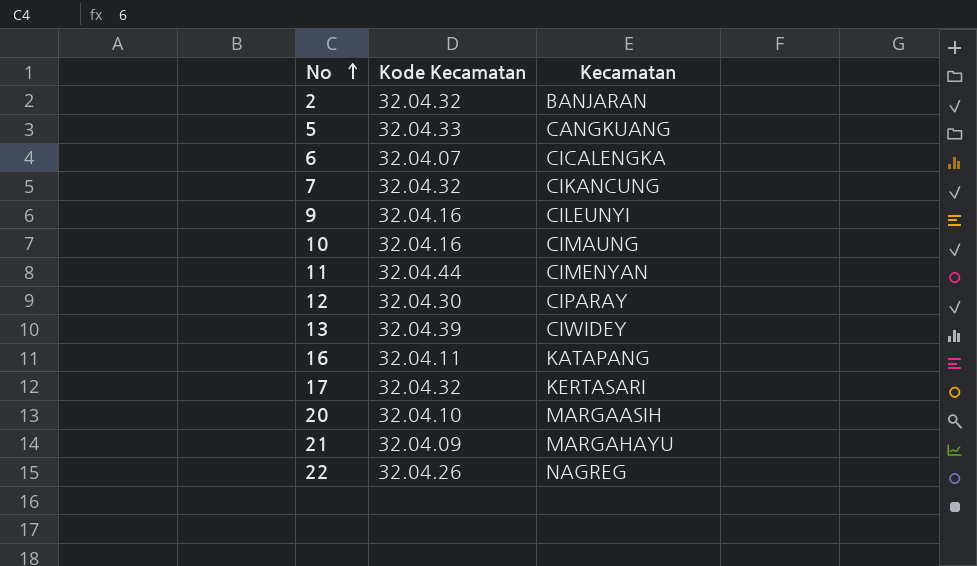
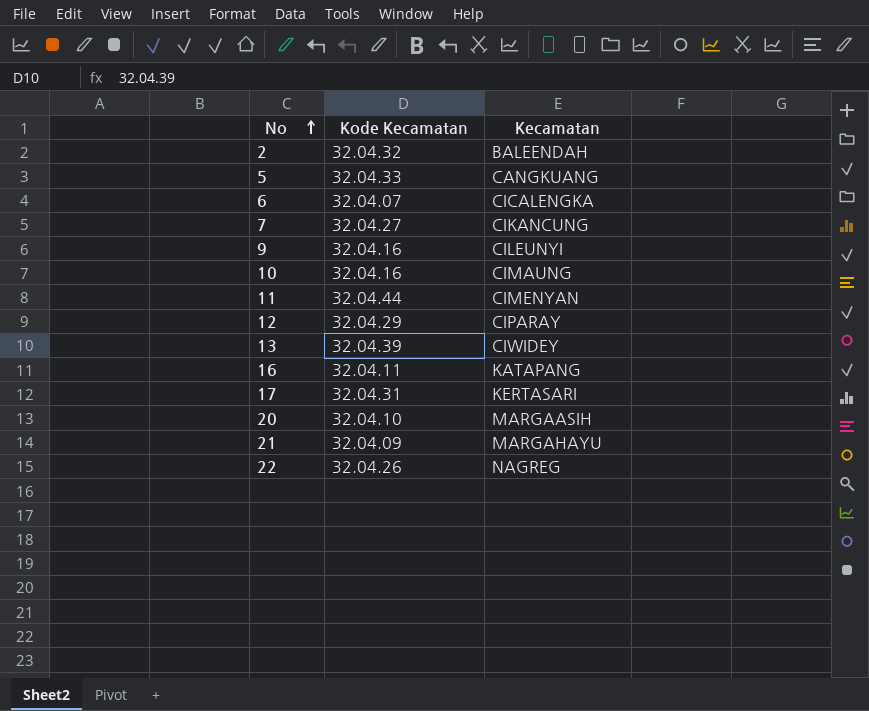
2 | Kecamatan: BANJARAN -> BALEENDAH
7 | Kode Kecamatan: 32.04.32 -> 32.04.27
12 | Kode Kecamatan: 32.04.30 -> 32.04.29
17 | Kode Kecamatan: 32.04.32 -> 32.04.31

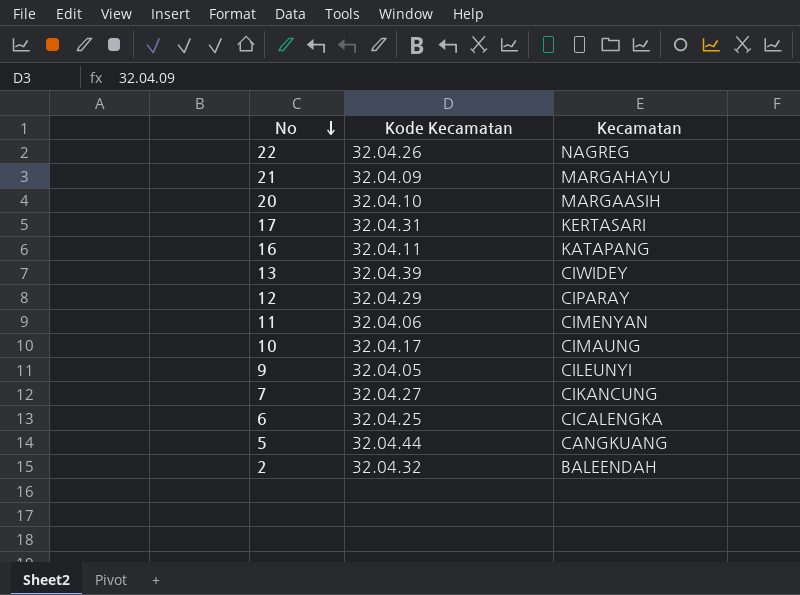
row order: No ascending -> No descending
11 | Kode Kecamatan: 32.04.44 -> 32.04.06
10 | Kode Kecamatan: 32.04.16 -> 32.04.17
9 | Kode Kecamatan: 32.04.16 -> 32.04.05
6 | Kode Kecamatan: 32.04.07 -> 32.04.25
5 | Kode Kecamatan: 32.04.33 -> 32.04.44

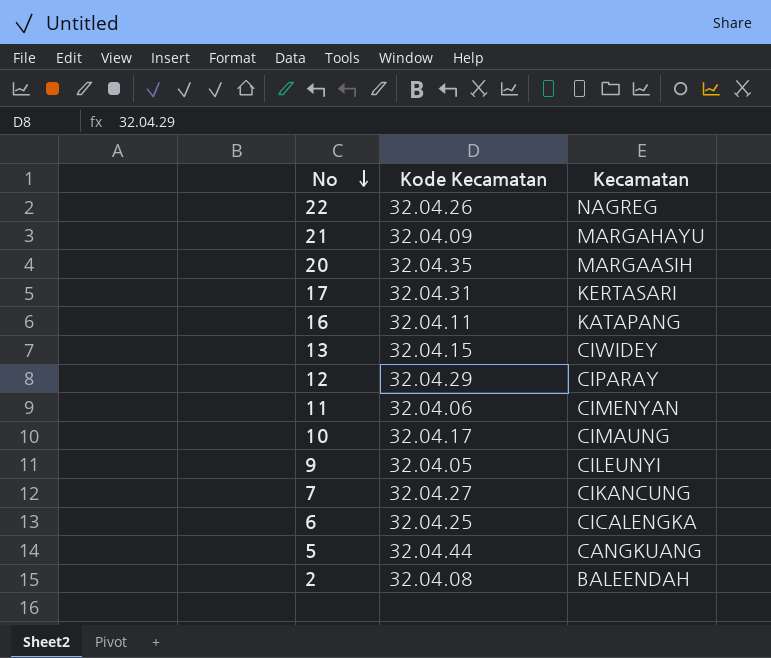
20 | Kode Kecamatan: 32.04.10 -> 32.04.35
13 | Kode Kecamatan: 32.04.39 -> 32.04.15
2 | Kode Kecamatan: 32.04.32 -> 32.04.08

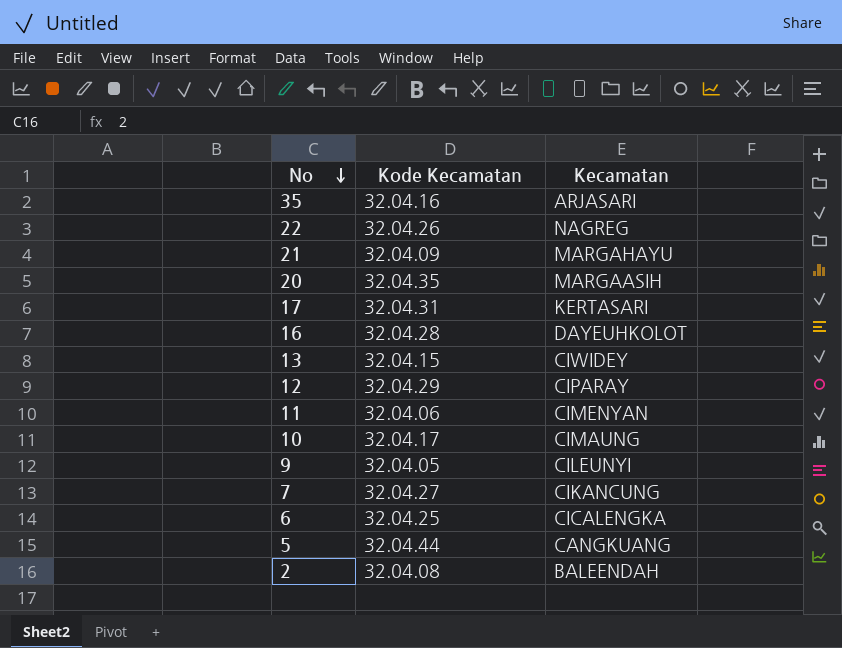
row 35: none -> 32.04.16 | ARJASARI
16 | Kode Kecamatan: 32.04.11 -> 32.04.28
16 | Kecamatan: KATAPANG -> DAYEUHKOLOT

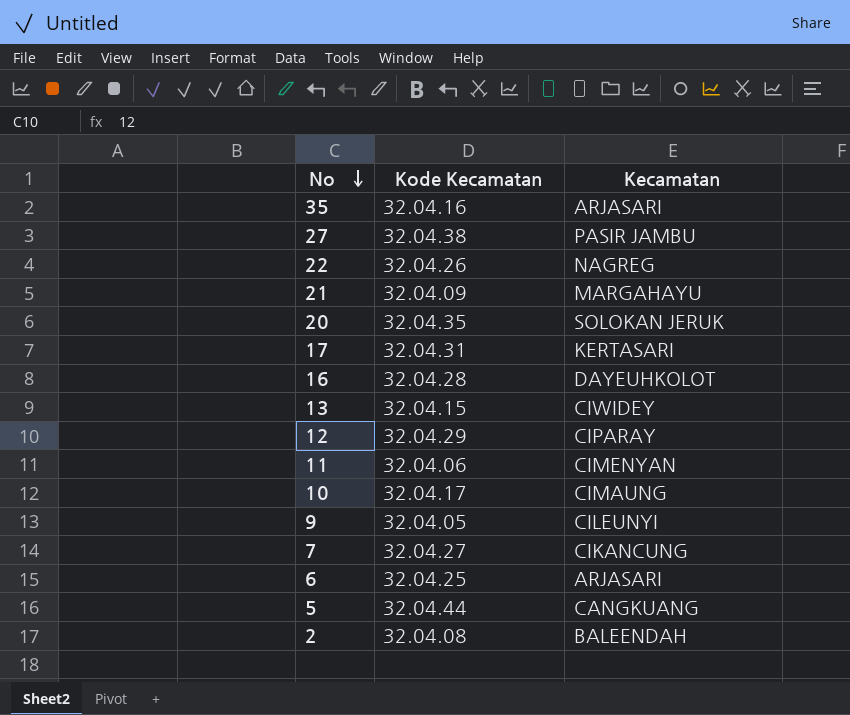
row 27: none -> 32.04.38 | PASIR JAMBU
20 | Kecamatan: MARGAASIH -> SOLOKAN JERUK
6 | Kecamatan: CICALENGKA -> ARJASARI

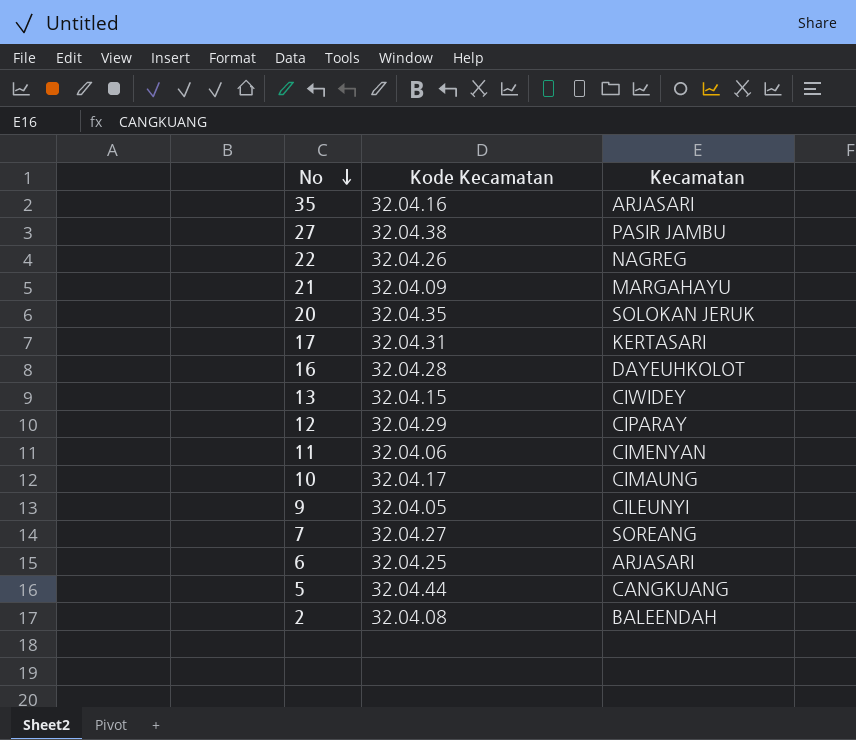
7 | Kecamatan: CIKANCUNG -> SOREANG

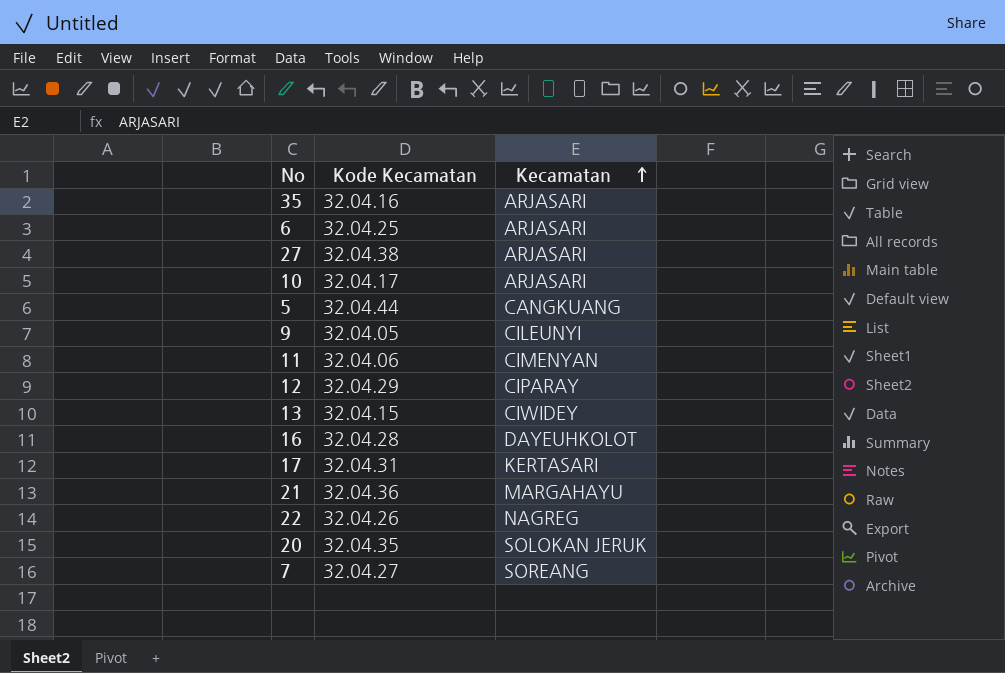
row order: No descending -> Kecamatan ascending
row 2: 32.04.08 | BALEENDAH -> none
27 | Kecamatan: PASIR JAMBU -> ARJASARI
10 | Kecamatan: CIMAUNG -> ARJASARI
21 | Kode Kecamatan: 32.04.09 -> 32.04.36

